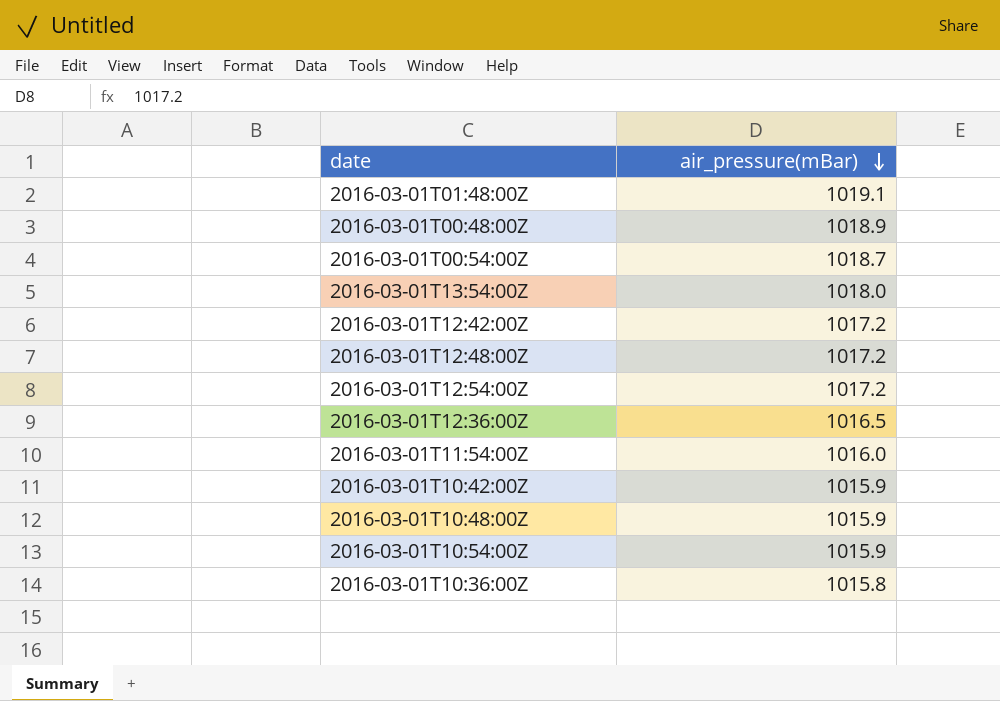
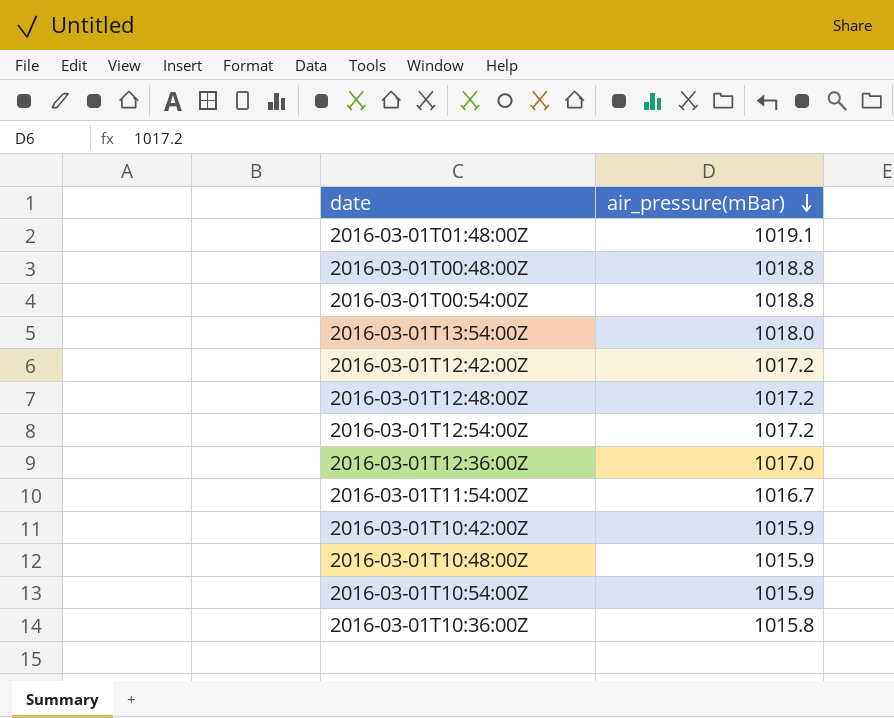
2016-03-01T00:48:00Z | air_pressure(mBar): 1018.9 -> 1018.8
2016-03-01T00:54:00Z | air_pressure(mBar): 1018.7 -> 1018.8
2016-03-01T12:36:00Z | air_pressure(mBar): 1016.5 -> 1017.0
2016-03-01T11:54:00Z | air_pressure(mBar): 1016.0 -> 1016.7

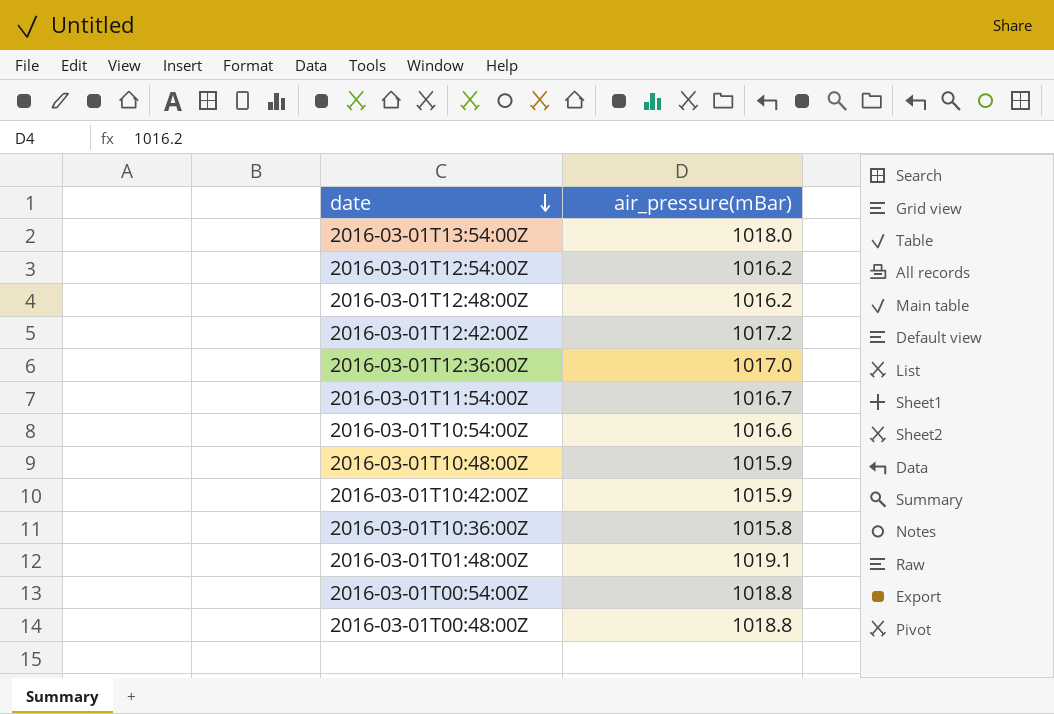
row order: air_pressure(mBar) descending -> date descending
2016-03-01T12:54:00Z | air_pressure(mBar): 1017.2 -> 1016.2
2016-03-01T12:48:00Z | air_pressure(mBar): 1017.2 -> 1016.2
2016-03-01T10:54:00Z | air_pressure(mBar): 1015.9 -> 1016.6

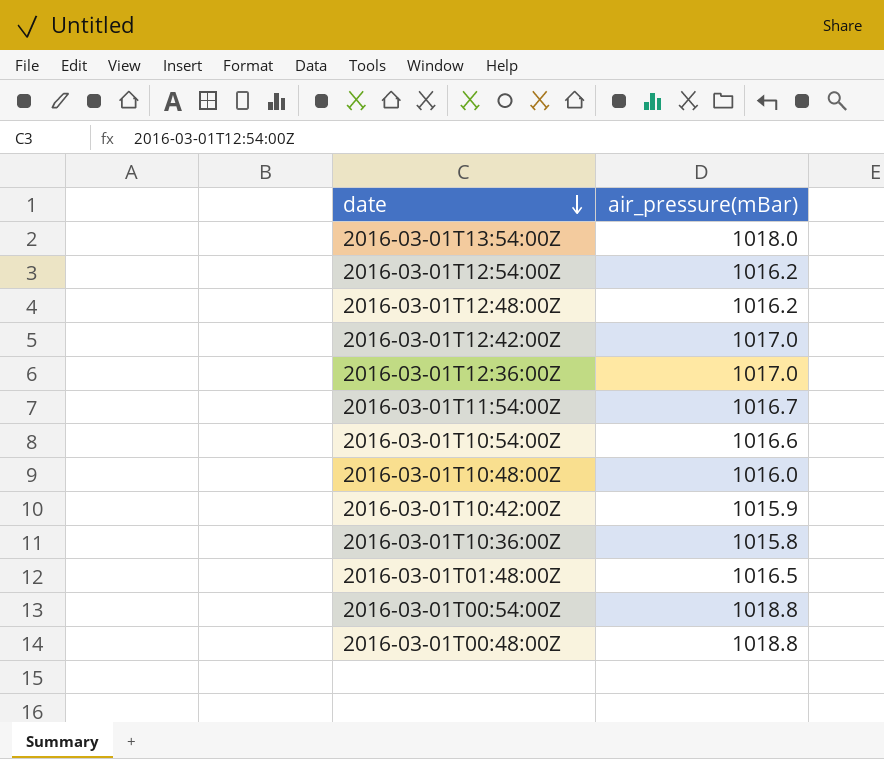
2016-03-01T12:42:00Z | air_pressure(mBar): 1017.2 -> 1017.0
2016-03-01T10:48:00Z | air_pressure(mBar): 1015.9 -> 1016.0
2016-03-01T01:48:00Z | air_pressure(mBar): 1019.1 -> 1016.5

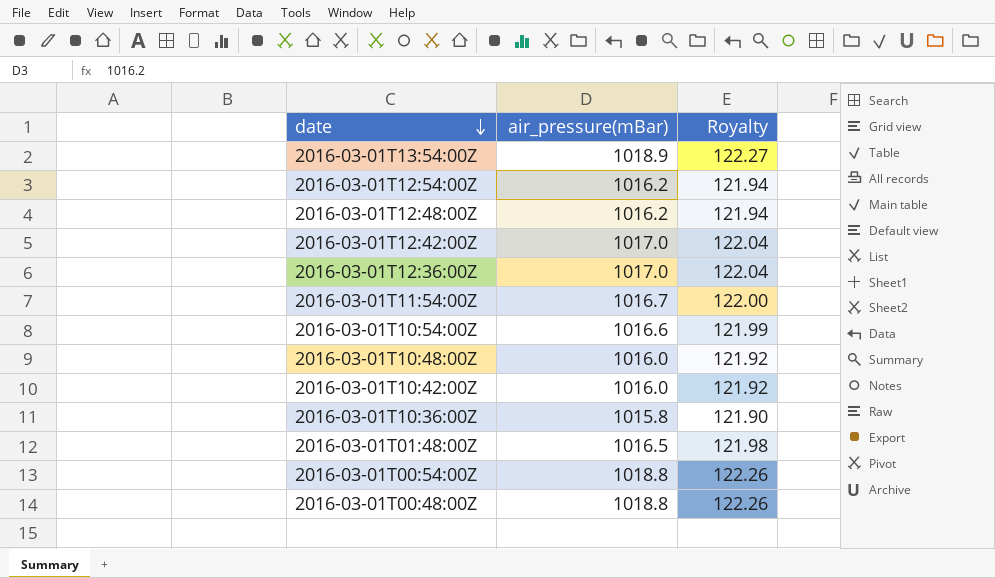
column Royalty | formula: none -> [air_pressure(mBar)] * 0.12
2016-03-01T13:54:00Z | air_pressure(mBar): 1018.0 -> 1018.9
2016-03-01T10:42:00Z | air_pressure(mBar): 1015.9 -> 1016.0

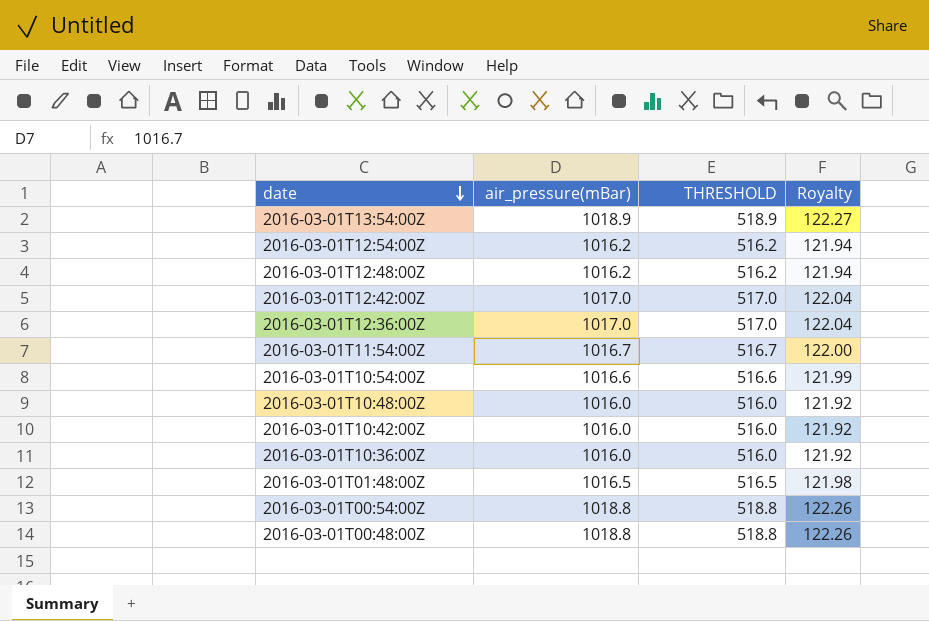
column THRESHOLD | formula: none -> [air_pressure(mBar)] - 500
2016-03-01T10:36:00Z | air_pressure(mBar): 1015.8 -> 1016.0
2016-03-01T10:36:00Z | Royalty: 121.90 -> 121.92

